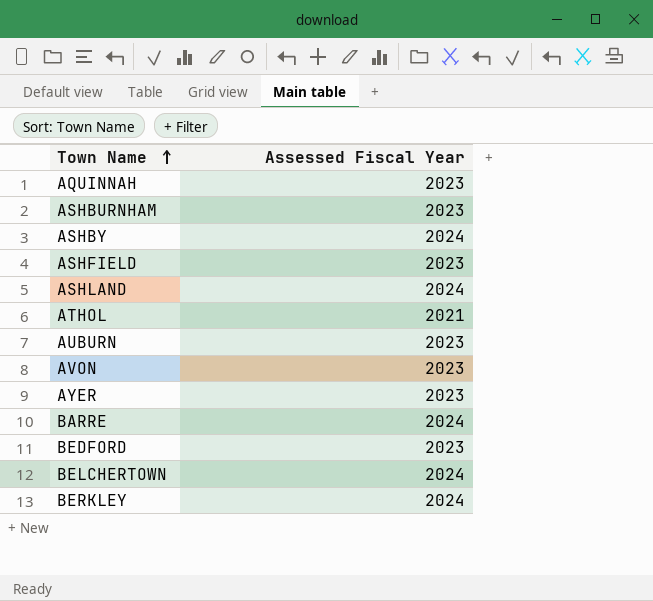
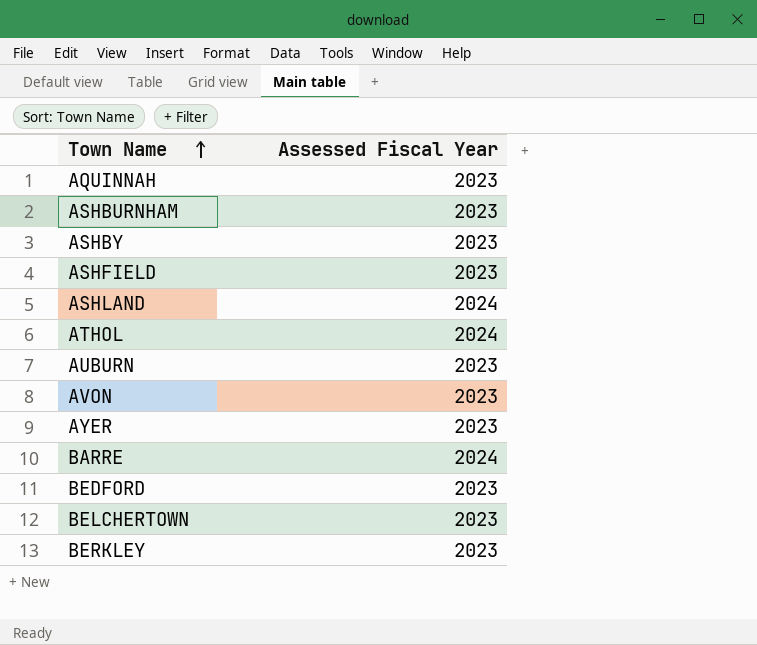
ASHBY | Assessed Fiscal Year: 2024 -> 2023
ATHOL | Assessed Fiscal Year: 2021 -> 2024
BELCHERTOWN | Assessed Fiscal Year: 2024 -> 2023
BERKLEY | Assessed Fiscal Year: 2024 -> 2023

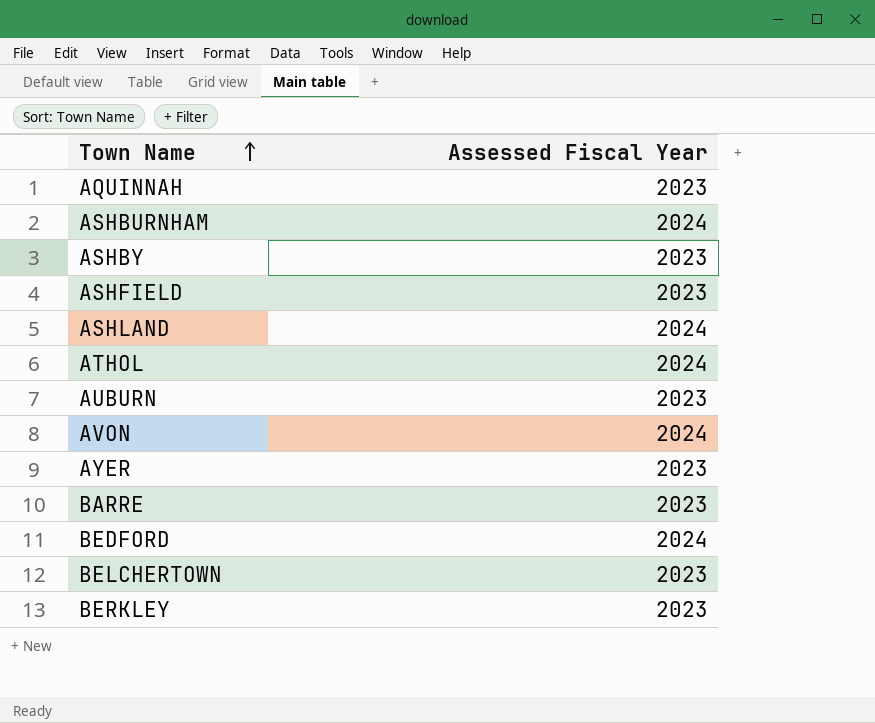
ASHBURNHAM | Assessed Fiscal Year: 2023 -> 2024
AVON | Assessed Fiscal Year: 2023 -> 2024
BARRE | Assessed Fiscal Year: 2024 -> 2023
BEDFORD | Assessed Fiscal Year: 2023 -> 2024

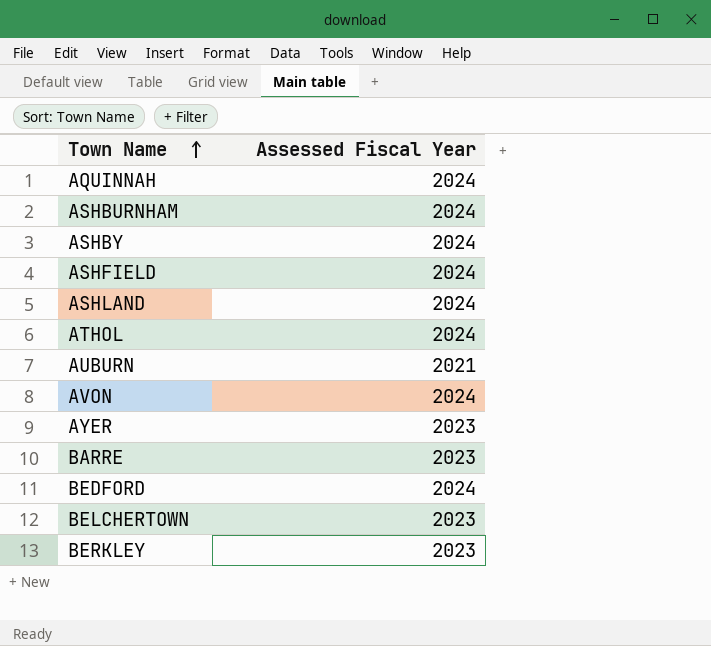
AQUINNAH | Assessed Fiscal Year: 2023 -> 2024
ASHBY | Assessed Fiscal Year: 2023 -> 2024
ASHFIELD | Assessed Fiscal Year: 2023 -> 2024
AUBURN | Assessed Fiscal Year: 2023 -> 2021

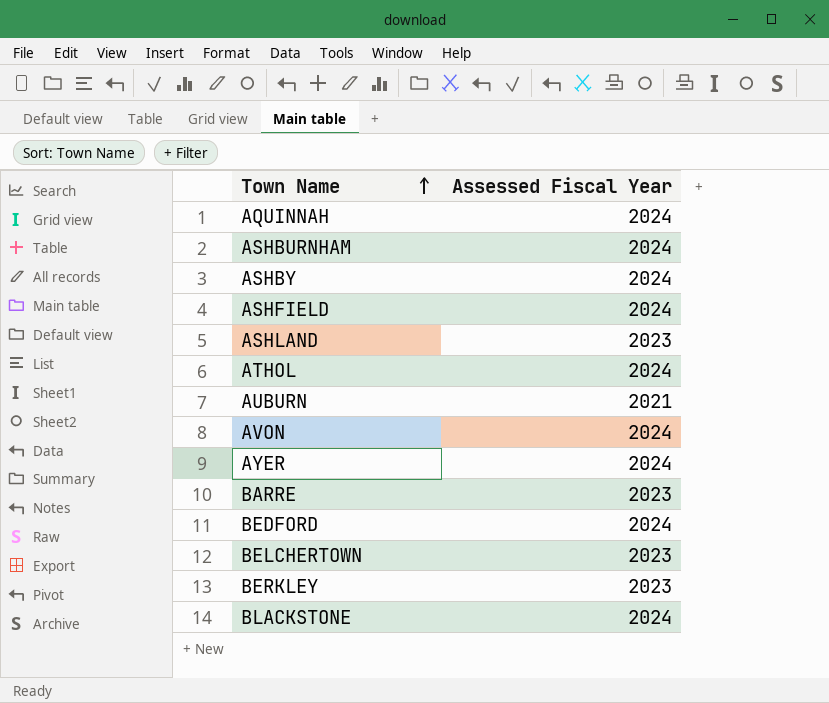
ASHLAND | Assessed Fiscal Year: 2024 -> 2023
AYER | Assessed Fiscal Year: 2023 -> 2024
row BLACKSTONE: none -> 2024

